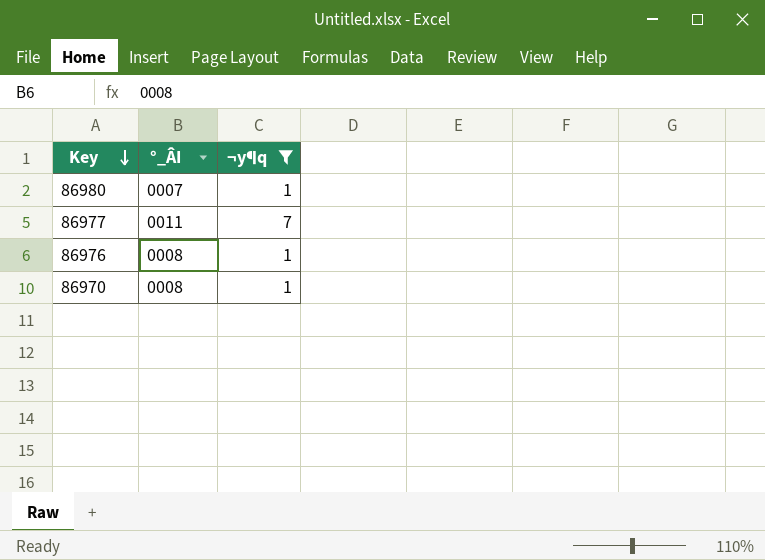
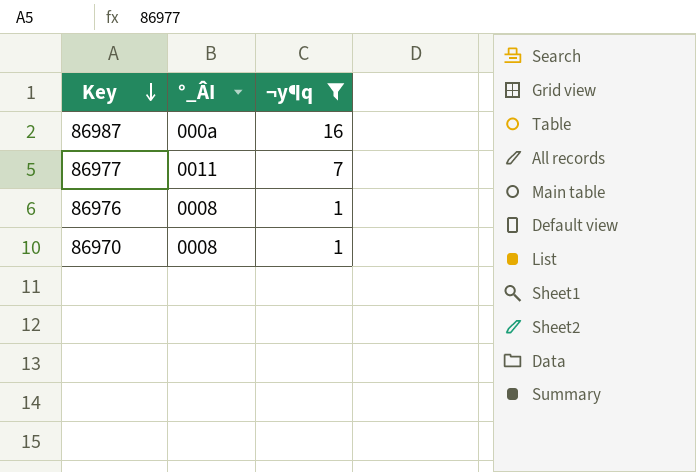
row 86980: 0007 | 1 -> none
row 86987: none -> 000a | 16

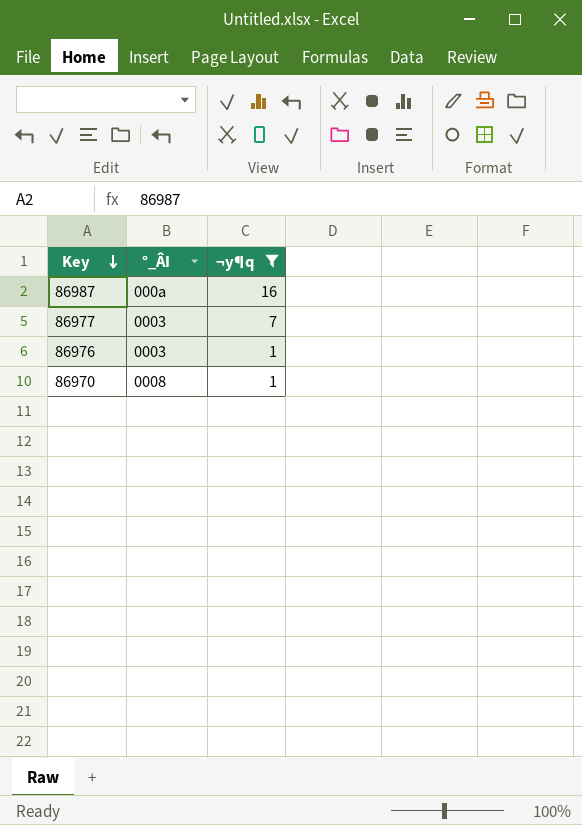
86977 | °_ÂI: 0011 -> 0003
86976 | °_ÂI: 0008 -> 0003

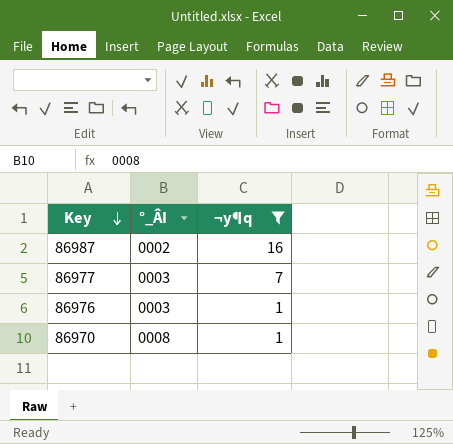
86987 | °_ÂI: 000a -> 0002

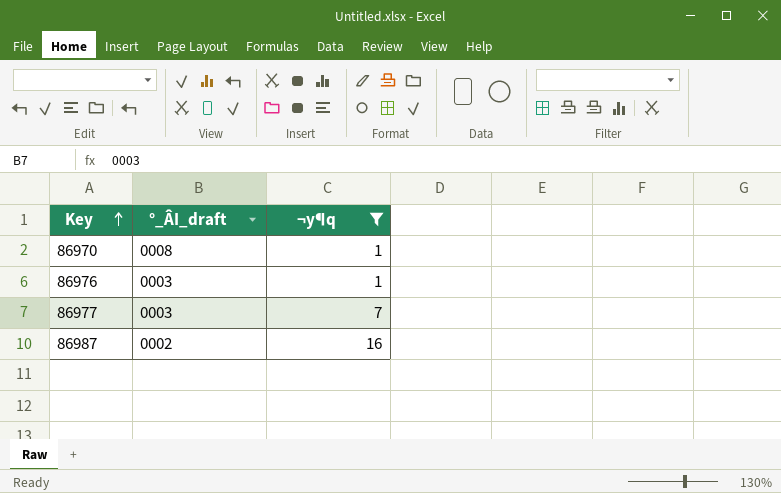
row order: Key descending -> Key ascending
column name: °_ÂI -> °_ÂI_draft

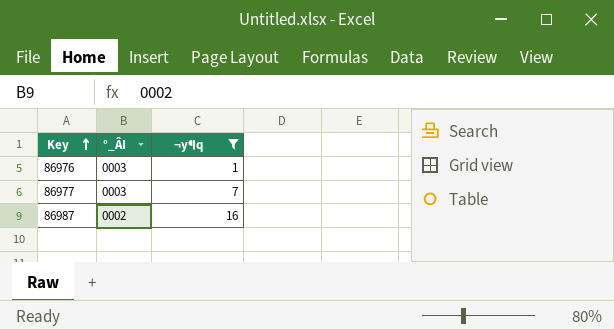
column name: °_ÂI_draft -> °_ÂI
row 86970: 0008 | 1 -> none

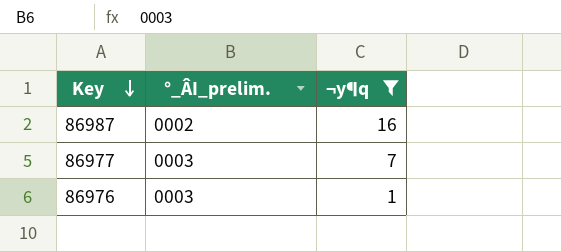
row order: Key ascending -> Key descending
column name: °_ÂI -> °_ÂI_prelim.

